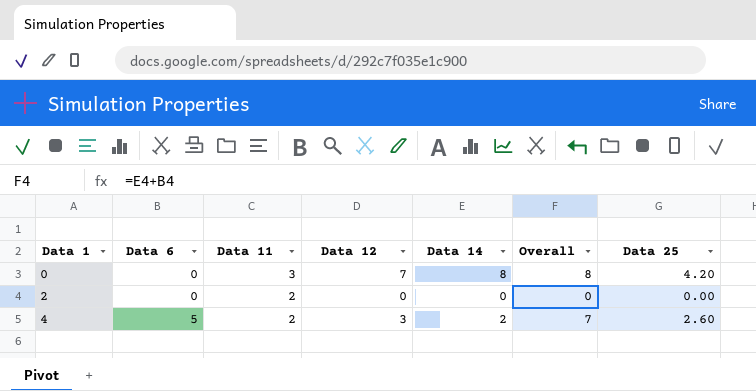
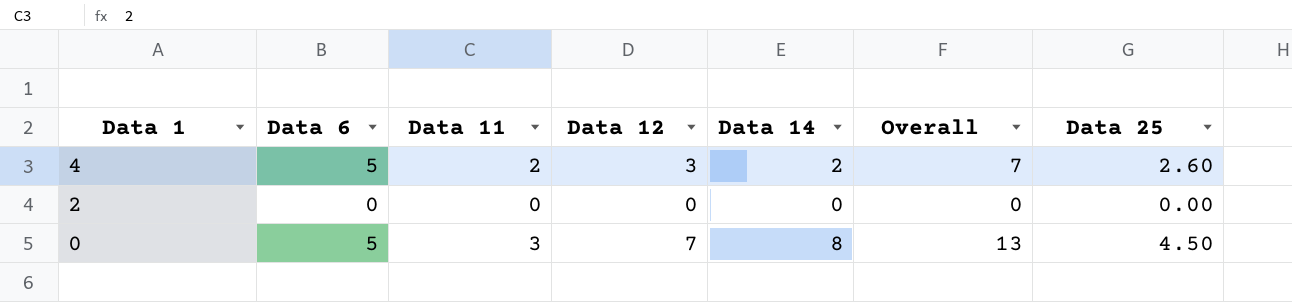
row order: Data 1 ascending -> Data 1 descending
2 | Data 11: 2 -> 0
0 | Data 6: 0 -> 5
0 | Overall: 8 -> 13
0 | Data 25: 4.20 -> 4.50

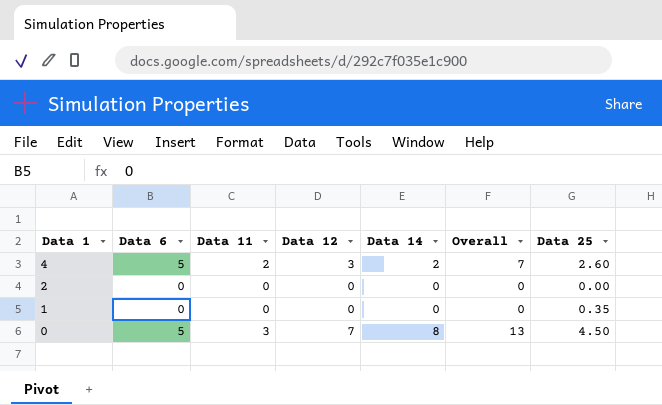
row 1: none -> 0 | 0 | 0 | 0 | 0 | 0.35

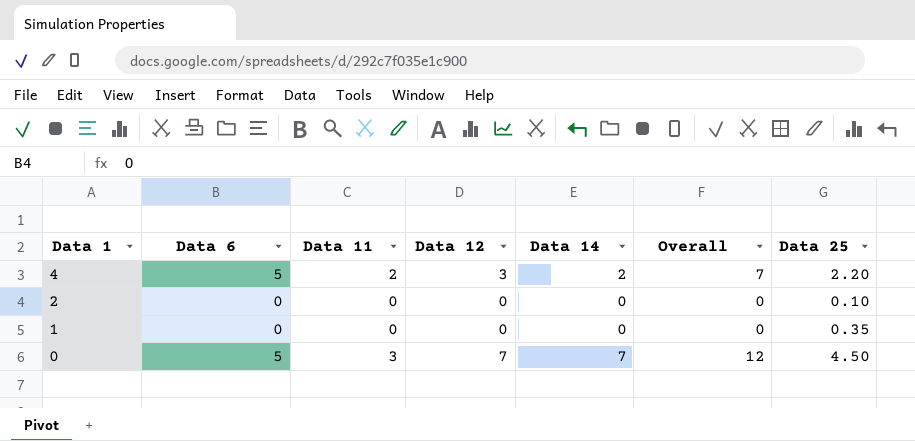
4 | Data 25: 2.60 -> 2.20
2 | Data 25: 0.00 -> 0.10
0 | Data 14: 8 -> 7
0 | Overall: 13 -> 12

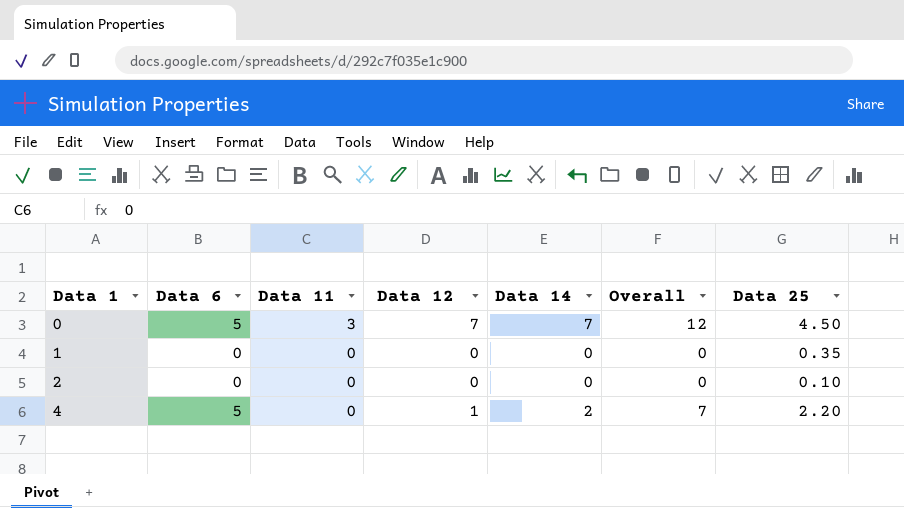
row order: Data 1 descending -> Data 1 ascending
4 | Data 11: 2 -> 0
4 | Data 12: 3 -> 1

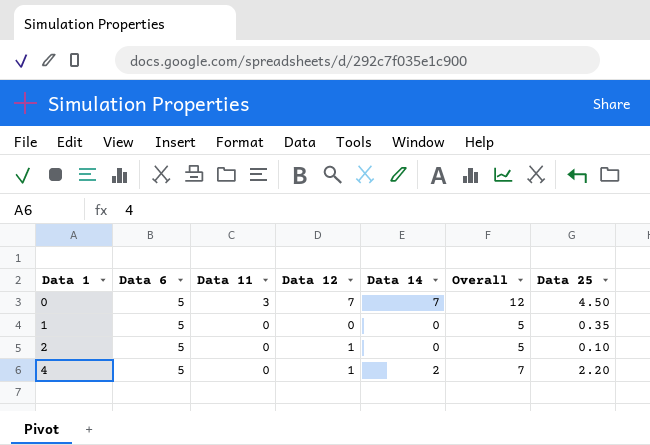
1 | Data 6: 0 -> 5
1 | Overall: 0 -> 5
2 | Data 6: 0 -> 5
2 | Data 12: 0 -> 1
2 | Overall: 0 -> 5

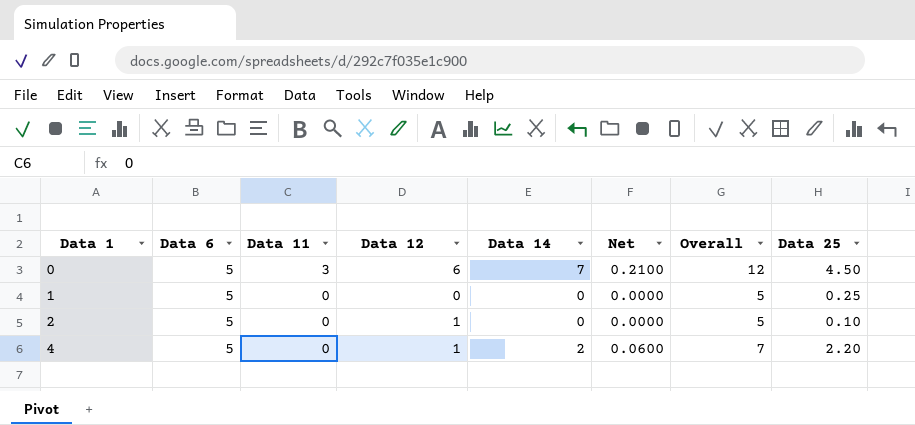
column Net | formula: none -> [Data 14] * 0.03
0 | Data 12: 7 -> 6
1 | Data 25: 0.35 -> 0.25

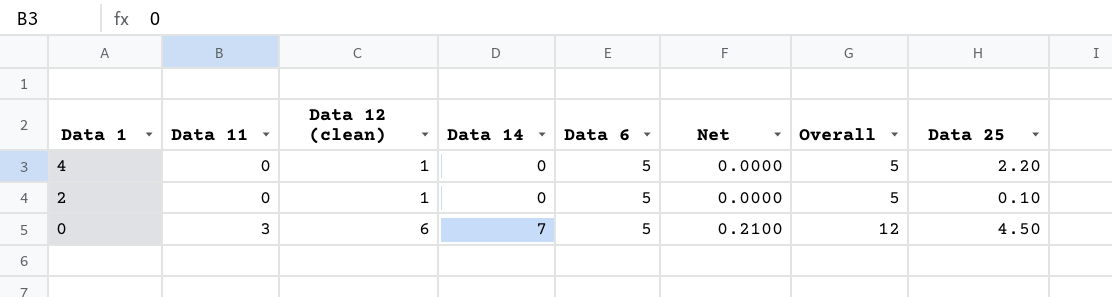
row order: Data 1 ascending -> Data 1 descending
column name: Data 12 -> Data 12 (clean)
column Data 6 | position: 2 -> 5
row 1: 5 | 0 | 0 | 0 | 0.0000 | 5 | 0.25 -> none
4 | Data 14: 2 -> 0
4 | Net: 0.0600 -> 0.0000
4 | Overall: 7 -> 5

